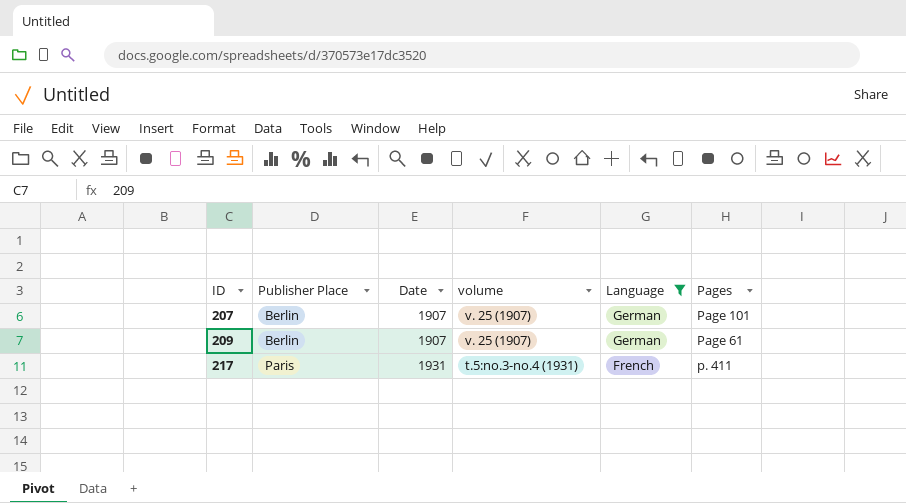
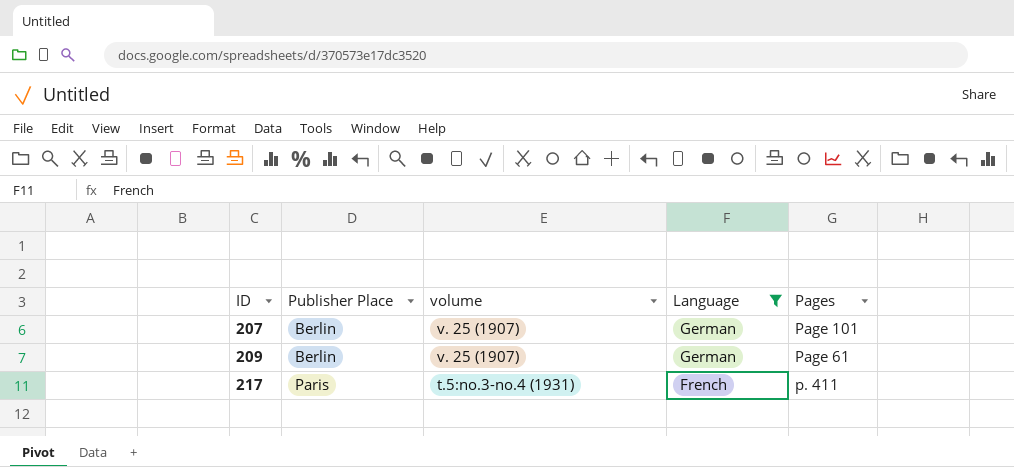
column Date | position: 3 -> none

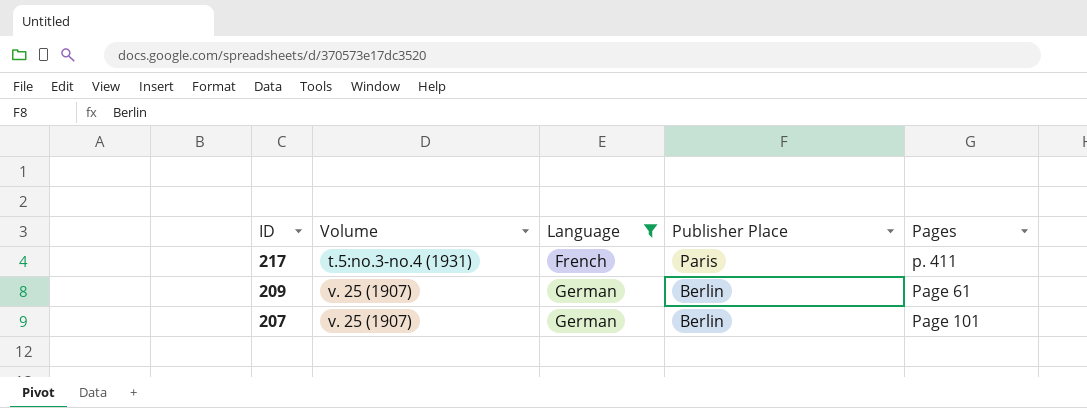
row order: ID ascending -> ID descending
column name: volume -> Volume
column Publisher Place | position: 2 -> 4

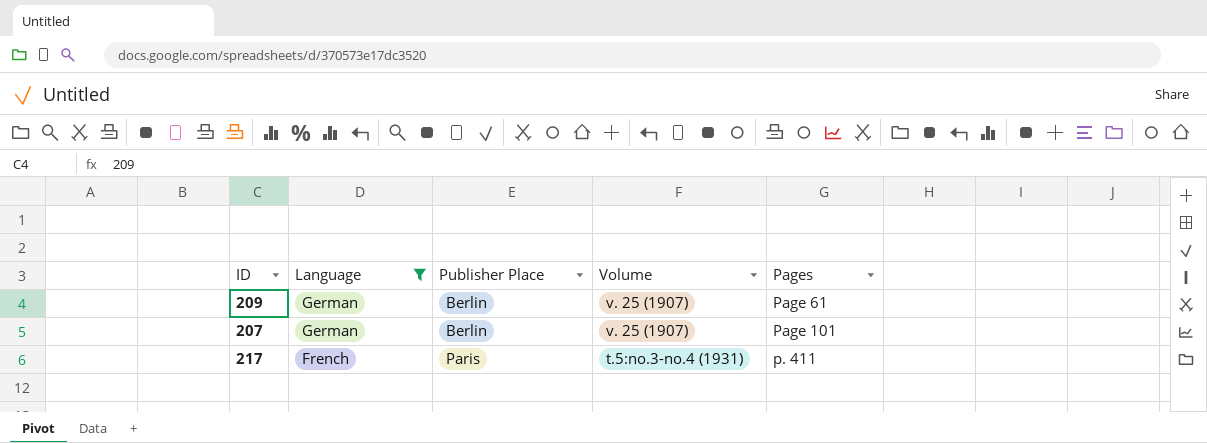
row order: ID descending -> Language descending
column Volume | position: 2 -> 4

